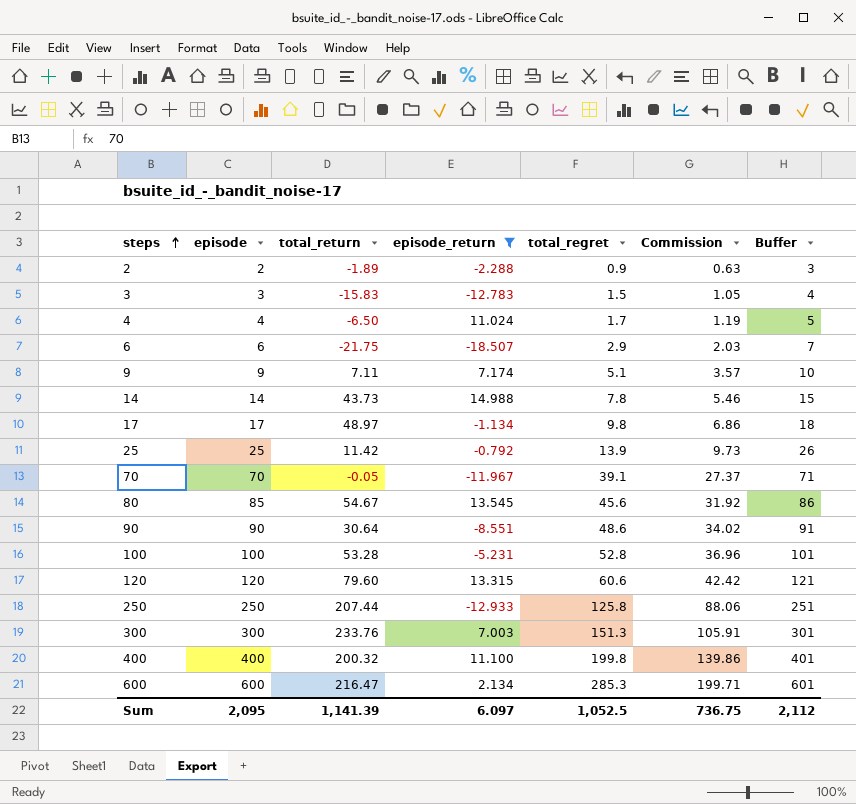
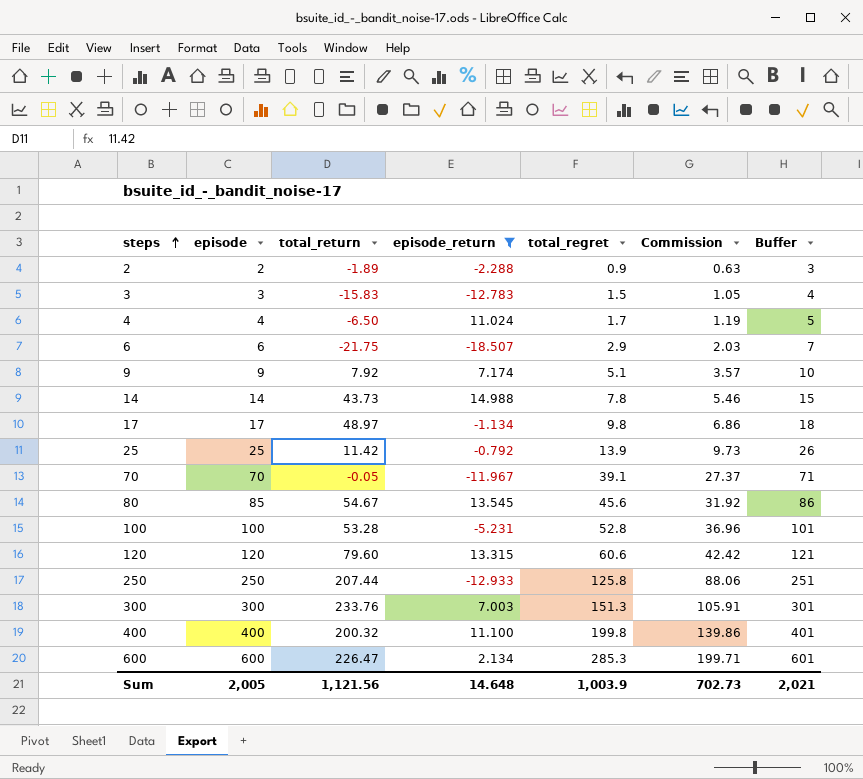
row 90: 90 | 30.64 | -8.551 | 48.6 | 34.02 | 91 -> none
9 | total_return: 7.11 -> 7.92
600 | total_return: 216.47 -> 226.47
Sum | episode: 2,095 -> 2,005
Sum | total_return: 1,141.39 -> 1,121.56
Sum | episode_return: 6.097 -> 14.648
Sum | total_regret: 1,052.5 -> 1,003.9
Sum | Commission: 736.75 -> 702.73
Sum | Buffer: 2,112 -> 2,021

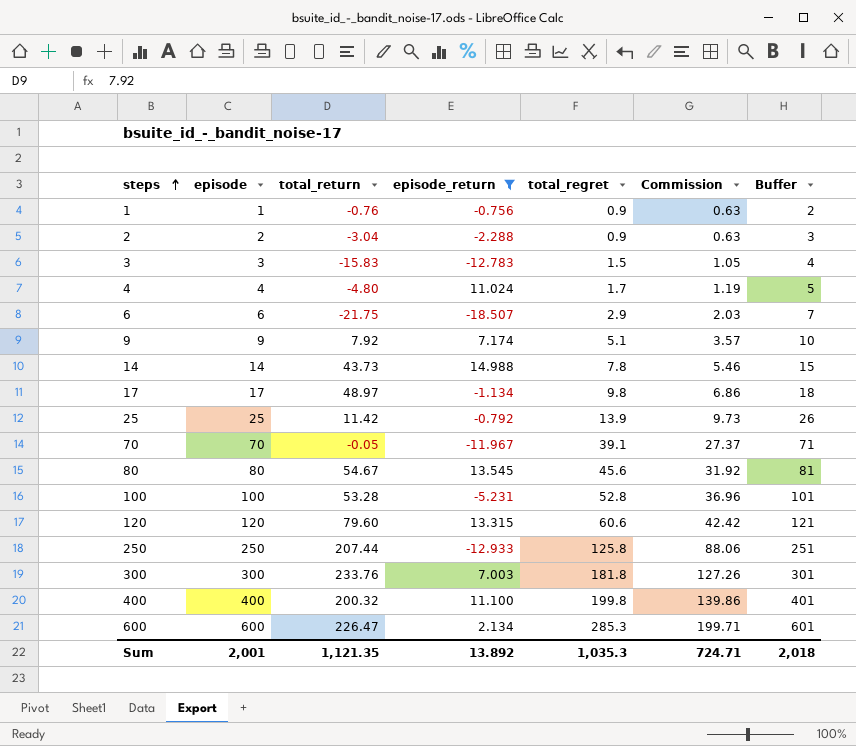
row 1: none -> 1 | -0.76 | -0.756 | 0.9 | 0.63 | 2
2 | total_return: -1.89 -> -3.04
4 | total_return: -6.50 -> -4.80
80 | episode: 85 -> 80
80 | Buffer: 86 -> 81
300 | total_regret: 151.3 -> 181.8
300 | Commission: 105.91 -> 127.26
Sum | episode: 2,005 -> 2,001
Sum | total_return: 1,121.56 -> 1,121.35
Sum | episode_return: 14.648 -> 13.892
Sum | total_regret: 1,003.9 -> 1,035.3
Sum | Commission: 702.73 -> 724.71
Sum | Buffer: 2,021 -> 2,018

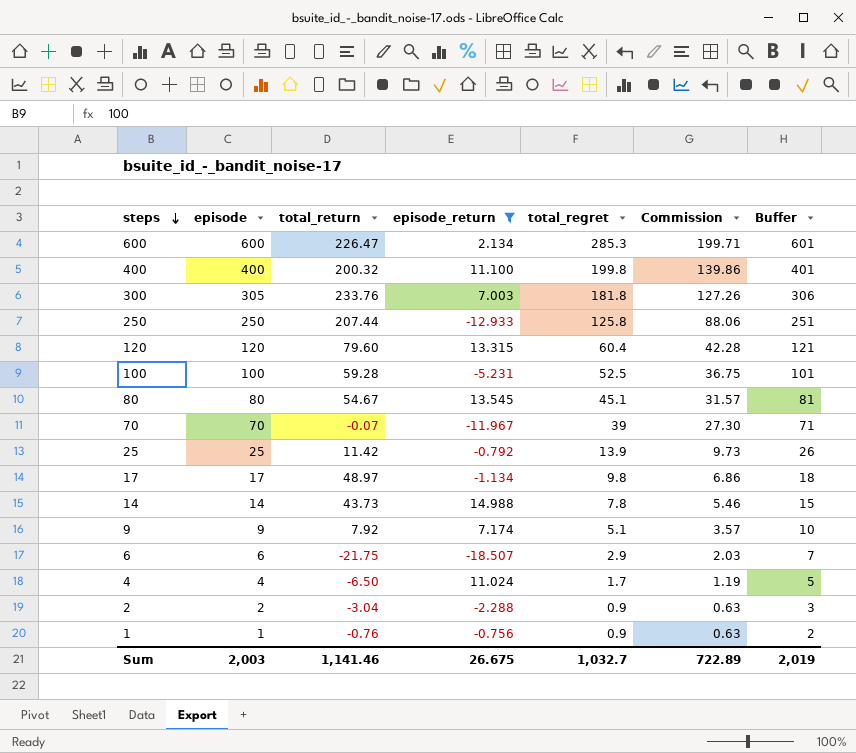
row order: steps ascending -> steps descending
row 3: 3 | -15.83 | -12.783 | 1.5 | 1.05 | 4 -> none
300 | episode: 300 -> 305
300 | Buffer: 301 -> 306
120 | total_regret: 60.6 -> 60.4
120 | Commission: 42.42 -> 42.28
100 | total_return: 53.28 -> 59.28
100 | total_regret: 52.8 -> 52.5
100 | Commission: 36.96 -> 36.75
80 | total_regret: 45.6 -> 45.1
80 | Commission: 31.92 -> 31.57
70 | total_return: -0.05 -> -0.07
70 | total_regret: 39.1 -> 39
70 | Commission: 27.37 -> 27.30
4 | total_return: -4.80 -> -6.50
Sum | episode: 2,001 -> 2,003
Sum | total_return: 1,121.35 -> 1,141.46
Sum | episode_return: 13.892 -> 26.675
Sum | total_regret: 1,035.3 -> 1,032.7
Sum | Commission: 724.71 -> 722.89
Sum | Buffer: 2,018 -> 2,019

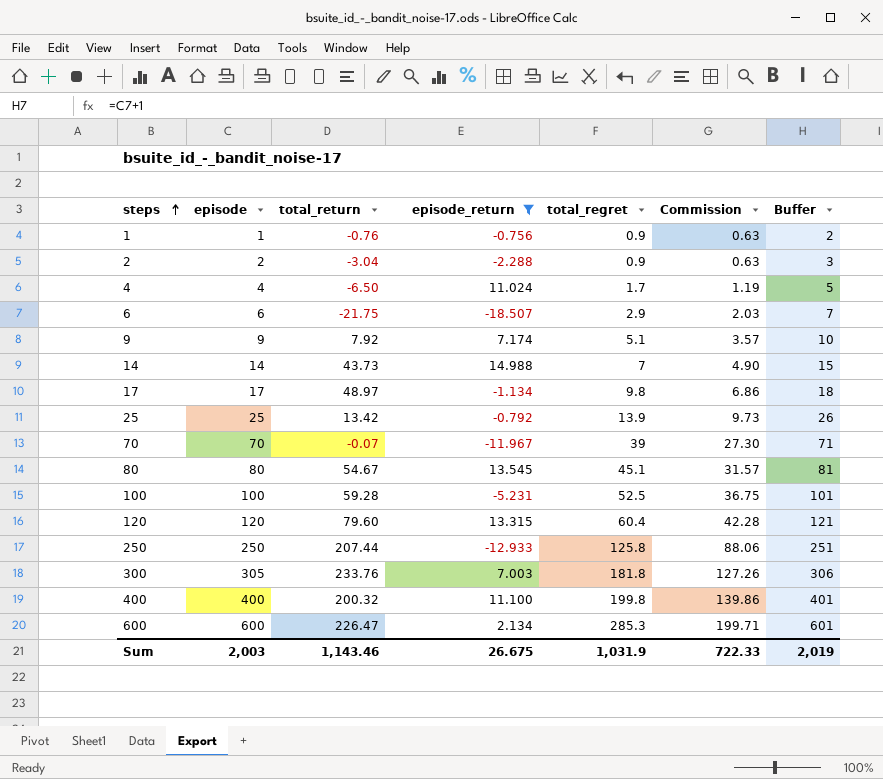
row order: steps descending -> steps ascending
14 | total_regret: 7.8 -> 7
14 | Commission: 5.46 -> 4.90
25 | total_return: 11.42 -> 13.42
Sum | total_return: 1,141.46 -> 1,143.46
Sum | total_regret: 1,032.7 -> 1,031.9
Sum | Commission: 722.89 -> 722.33

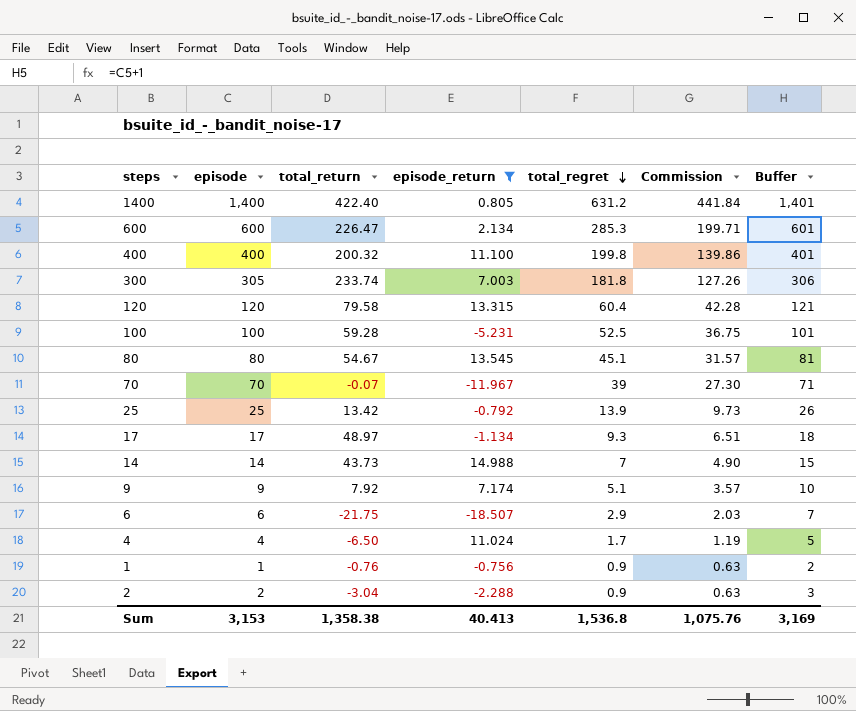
row order: steps ascending -> total_regret descending
row 250: 250 | 207.44 | -12.933 | 125.8 | 88.06 | 251 -> none
row 1400: none -> 1,400 | 422.40 | 0.805 | 631.2 | 441.84 | 1,401
300 | total_return: 233.76 -> 233.74
120 | total_return: 79.60 -> 79.58
17 | total_regret: 9.8 -> 9.3
17 | Commission: 6.86 -> 6.51
Sum | episode: 2,003 -> 3,153
Sum | total_return: 1,143.46 -> 1,358.38
Sum | episode_return: 26.675 -> 40.413
Sum | total_regret: 1,031.9 -> 1,536.8
Sum | Commission: 722.33 -> 1,075.76
Sum | Buffer: 2,019 -> 3,169

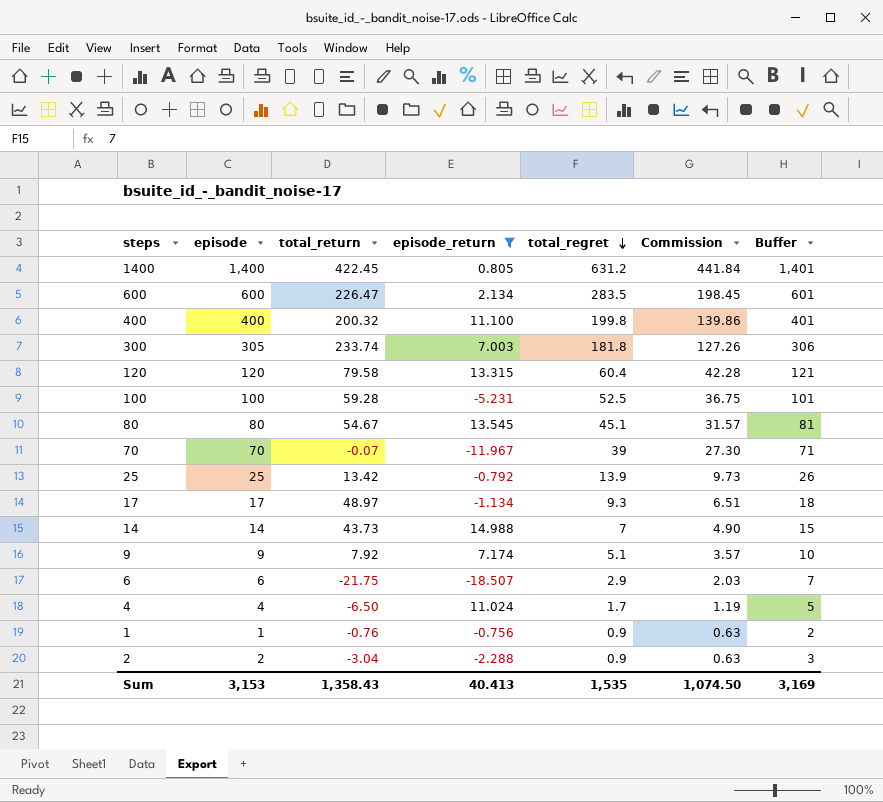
1400 | total_return: 422.40 -> 422.45
600 | total_regret: 285.3 -> 283.5
600 | Commission: 199.71 -> 198.45
Sum | total_return: 1,358.38 -> 1,358.43
Sum | total_regret: 1,536.8 -> 1,535
Sum | Commission: 1,075.76 -> 1,074.50

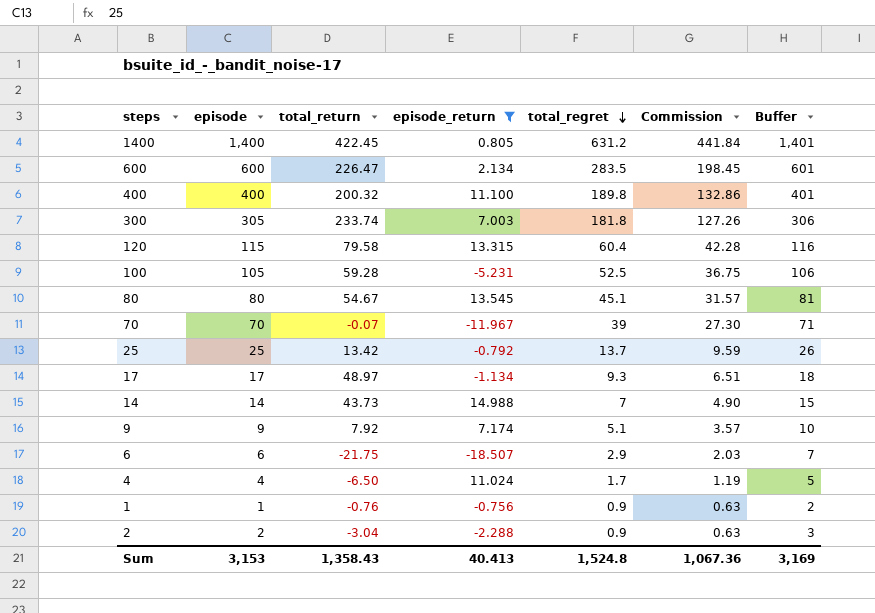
400 | total_regret: 199.8 -> 189.8
400 | Commission: 139.86 -> 132.86
120 | episode: 120 -> 115
120 | Buffer: 121 -> 116
100 | episode: 100 -> 105
100 | Buffer: 101 -> 106
25 | total_regret: 13.9 -> 13.7
25 | Commission: 9.73 -> 9.59
Sum | total_regret: 1,535 -> 1,524.8
Sum | Commission: 1,074.50 -> 1,067.36

